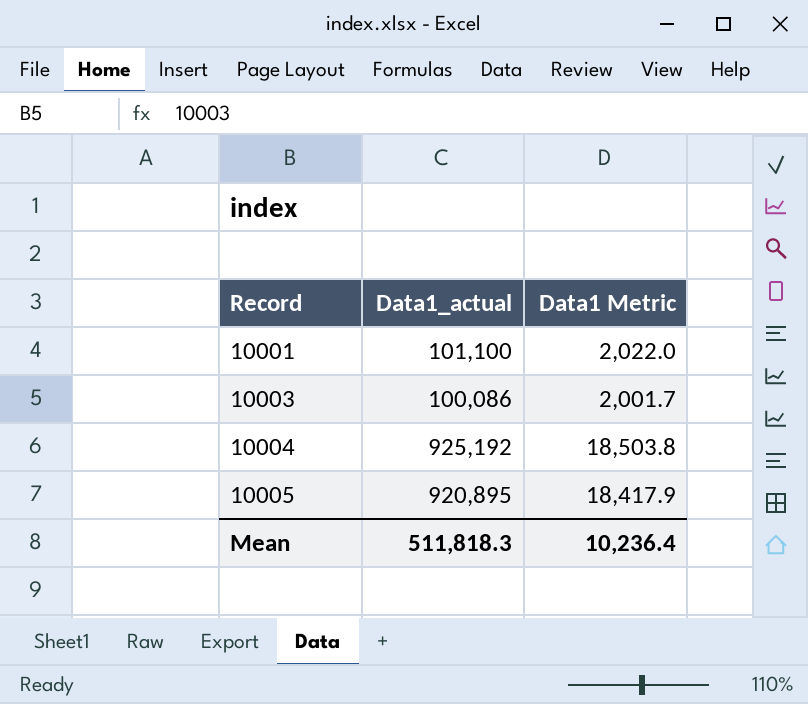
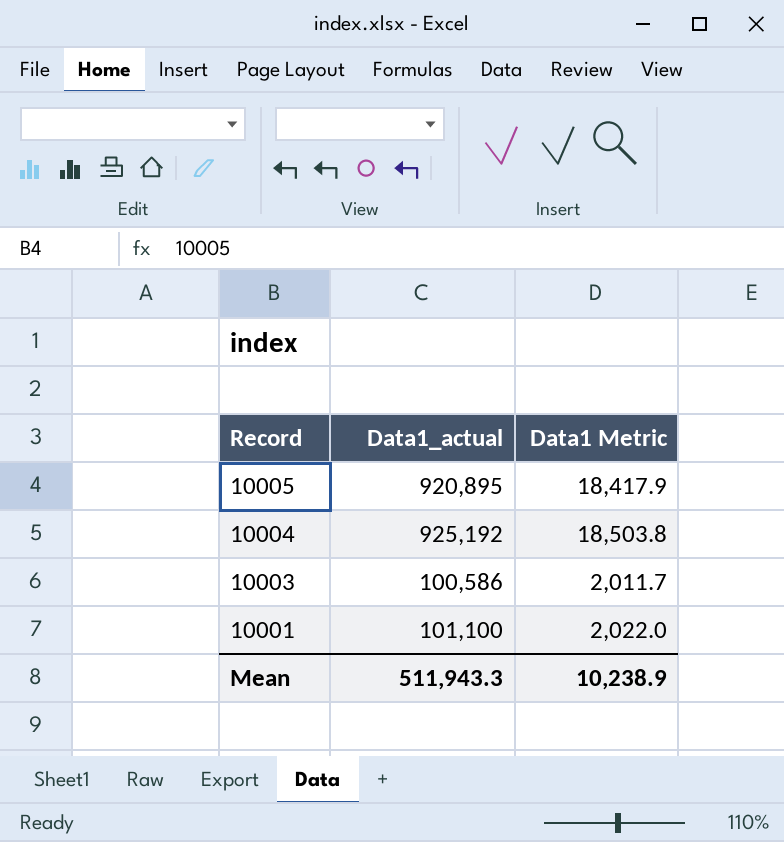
row order: Record ascending -> Record descending
10003 | Data1_actual: 100,086 -> 100,586
10003 | Data1 Metric: 2,001.7 -> 2,011.7
Mean | Data1_actual: 511,818.3 -> 511,943.3
Mean | Data1 Metric: 10,236.4 -> 10,238.9

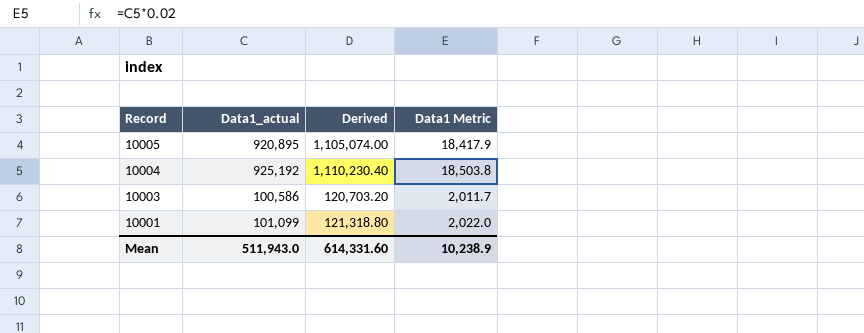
column Derived | formula: none -> [Data1_actual] * 1.2
10001 | Data1_actual: 101,100 -> 101,099
Mean | Data1_actual: 511,943.3 -> 511,943.0

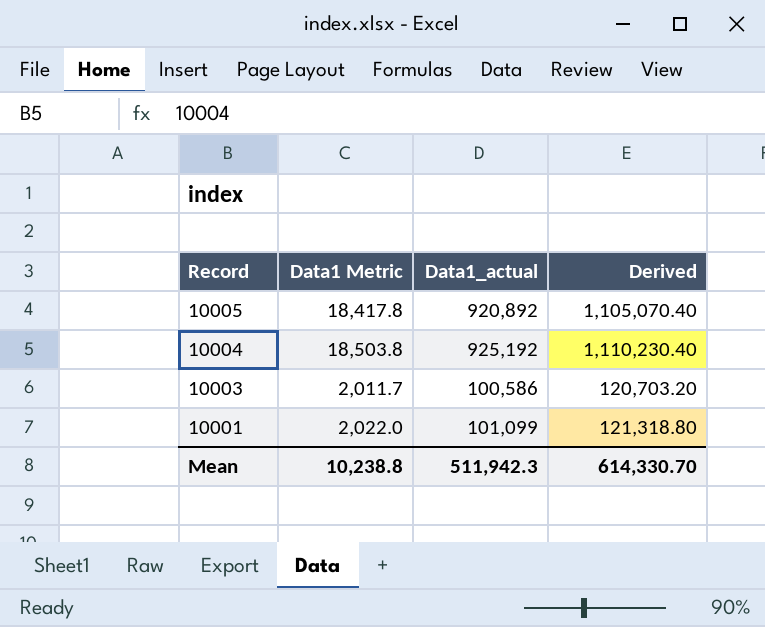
column Data1 Metric | position: 4 -> 2
10005 | Data1 Metric: 18,417.9 -> 18,417.8
10005 | Data1_actual: 920,895 -> 920,892
10005 | Derived: 1,105,074.00 -> 1,105,070.40
Mean | Data1 Metric: 10,238.9 -> 10,238.8
Mean | Data1_actual: 511,943.0 -> 511,942.3
Mean | Derived: 614,331.60 -> 614,330.70

